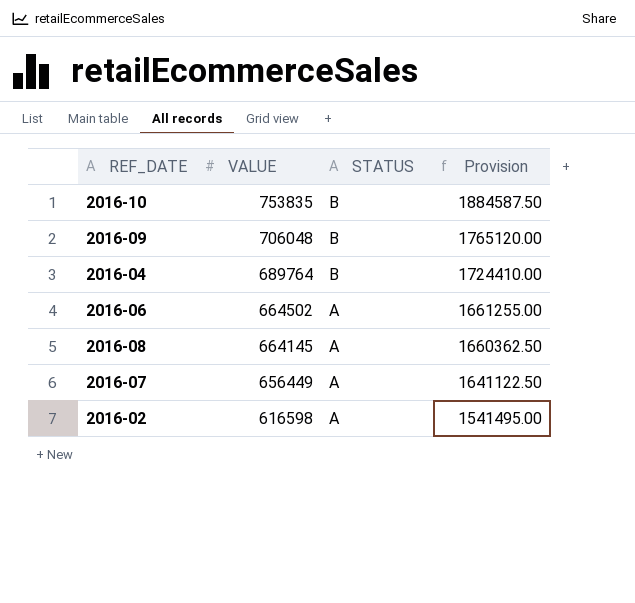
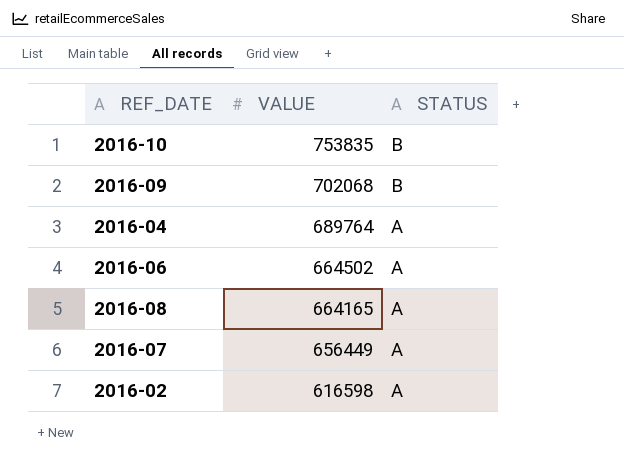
column Provision | formula: [VALUE] * 2.5 -> none
2016-09 | VALUE: 706048 -> 702068
2016-04 | STATUS: B -> A
2016-08 | VALUE: 664145 -> 664165

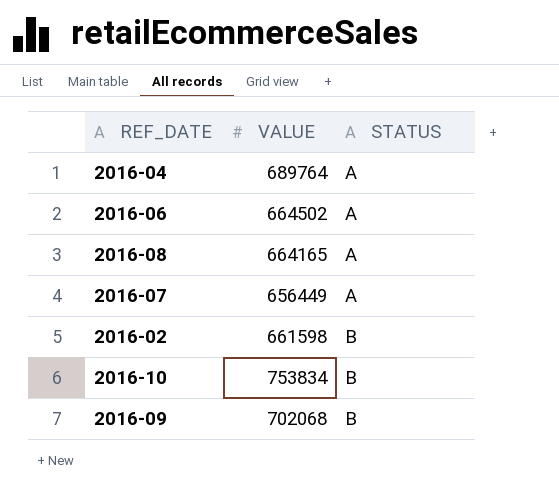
row order: VALUE descending -> STATUS ascending
2016-02 | VALUE: 616598 -> 661598
2016-02 | STATUS: A -> B
2016-10 | VALUE: 753835 -> 753834

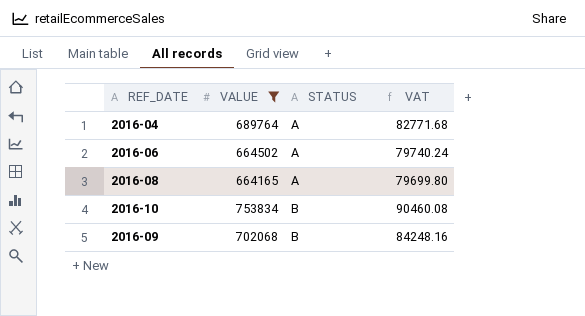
filter: none -> VALUE >= 664165
column VAT | formula: none -> [VALUE] * 0.12

